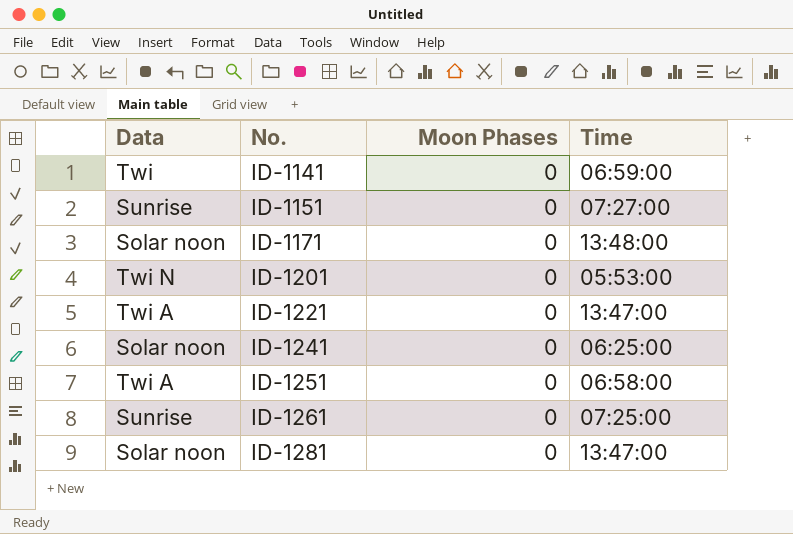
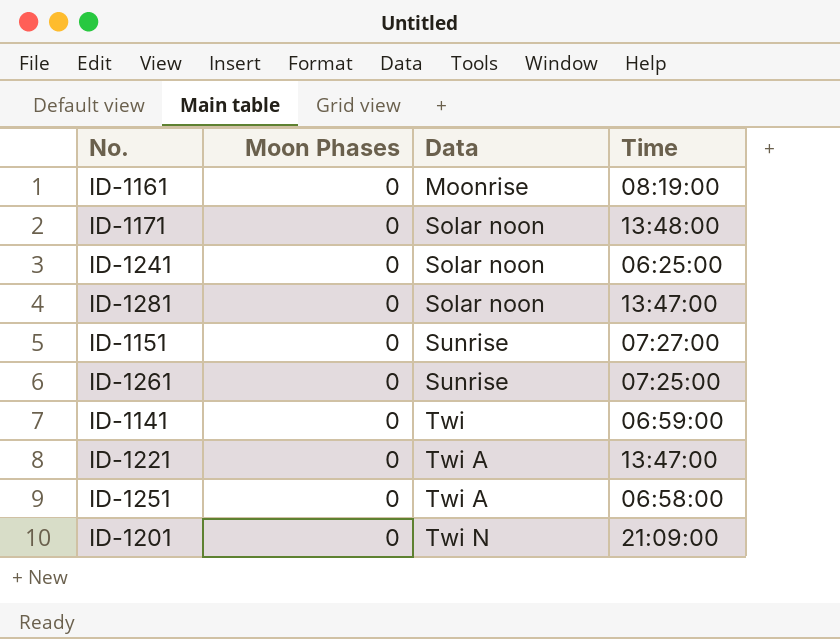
row order: No. ascending -> Data ascending
column Data | position: 1 -> 3
row ID-1161: none -> 0 | Moonrise | 08:19:00
ID-1201 | Time: 05:53:00 -> 21:09:00

